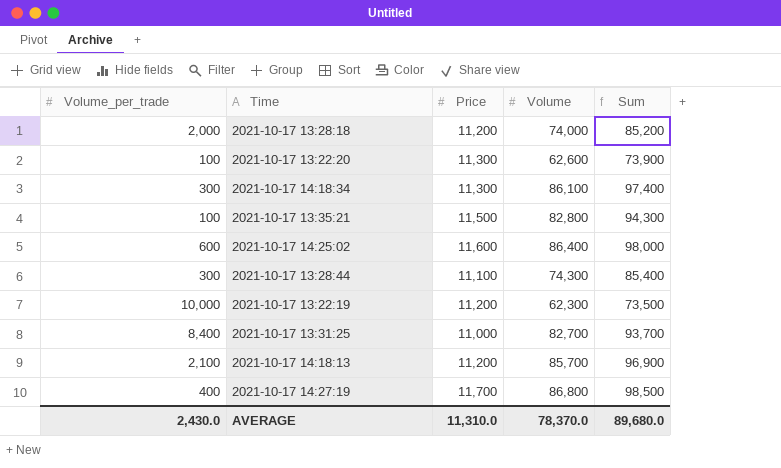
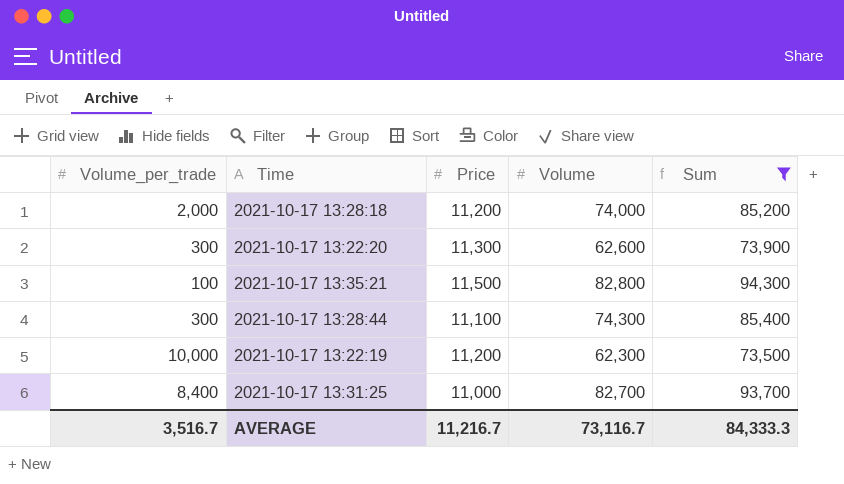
filter: none -> Sum <= 94,300
2021-10-17 13:22:20 | Volume_per_trade: 100 -> 300
AVERAGE | Volume_per_trade: 2,430.0 -> 3,516.7
AVERAGE | Price: 11,310.0 -> 11,216.7
AVERAGE | Volume: 78,370.0 -> 73,116.7
AVERAGE | Sum: 89,680.0 -> 84,333.3

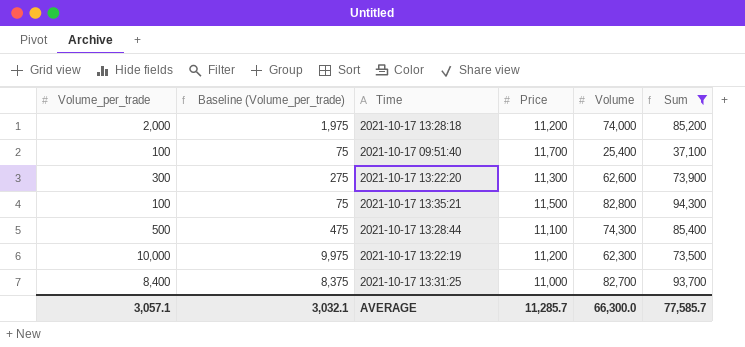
column Baseline (Volume_per_trade) | formula: none -> [Volume_per_trade] - 25
row 2021-10-17 09:51:40: none -> 100 | 75 | 11,700 | 25,400 | 37,100
2021-10-17 13:28:44 | Volume_per_trade: 300 -> 500
AVERAGE | Volume_per_trade: 3,516.7 -> 3,057.1
AVERAGE | Price: 11,216.7 -> 11,285.7
AVERAGE | Volume: 73,116.7 -> 66,300.0
AVERAGE | Sum: 84,333.3 -> 77,585.7

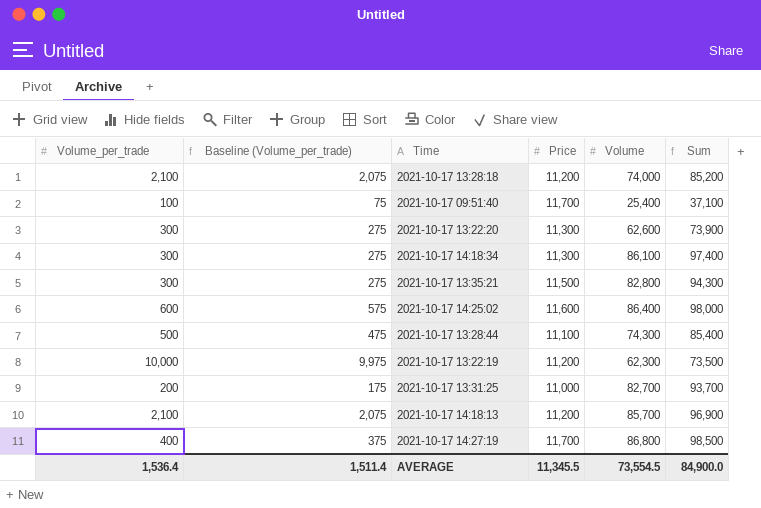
filter: Sum <= 94,300 -> none
2021-10-17 13:28:18 | Volume_per_trade: 2,000 -> 2,100
2021-10-17 13:28:18 | Baseline (Volume_per_trade): 1,975 -> 2,075
2021-10-17 13:35:21 | Volume_per_trade: 100 -> 300
2021-10-17 13:35:21 | Baseline (Volume_per_trade): 75 -> 275
2021-10-17 13:31:25 | Volume_per_trade: 8,400 -> 200
2021-10-17 13:31:25 | Baseline (Volume_per_trade): 8,375 -> 175
AVERAGE | Volume_per_trade: 3,057.1 -> 1,536.4
AVERAGE | Baseline (Volume_per_trade): 3,032.1 -> 1,511.4
AVERAGE | Price: 11,285.7 -> 11,345.5
AVERAGE | Volume: 66,300.0 -> 73,554.5
AVERAGE | Sum: 77,585.7 -> 84,900.0

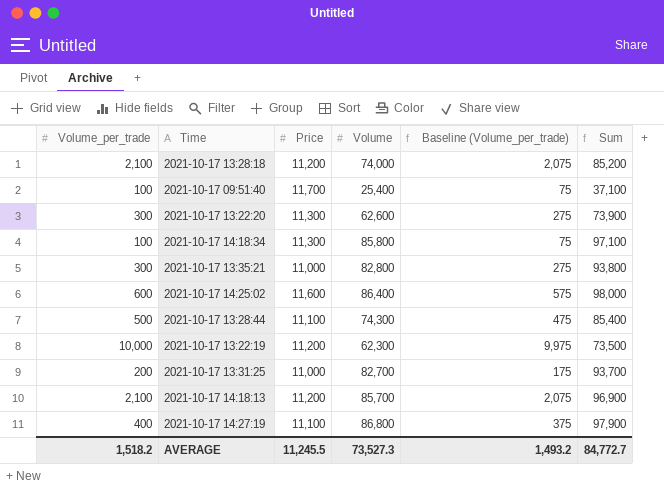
column Baseline (Volume_per_trade) | position: 2 -> 5
2021-10-17 14:18:34 | Volume_per_trade: 300 -> 100
2021-10-17 14:18:34 | Volume: 86,100 -> 85,800
2021-10-17 14:18:34 | Baseline (Volume_per_trade): 275 -> 75
2021-10-17 14:18:34 | Sum: 97,400 -> 97,100
2021-10-17 13:35:21 | Price: 11,500 -> 11,000
2021-10-17 13:35:21 | Sum: 94,300 -> 93,800
2021-10-17 14:27:19 | Price: 11,700 -> 11,100
2021-10-17 14:27:19 | Sum: 98,500 -> 97,900
AVERAGE | Volume_per_trade: 1,536.4 -> 1,518.2
AVERAGE | Price: 11,345.5 -> 11,245.5
AVERAGE | Volume: 73,554.5 -> 73,527.3
AVERAGE | Baseline (Volume_per_trade): 1,511.4 -> 1,493.2
AVERAGE | Sum: 84,900.0 -> 84,772.7

